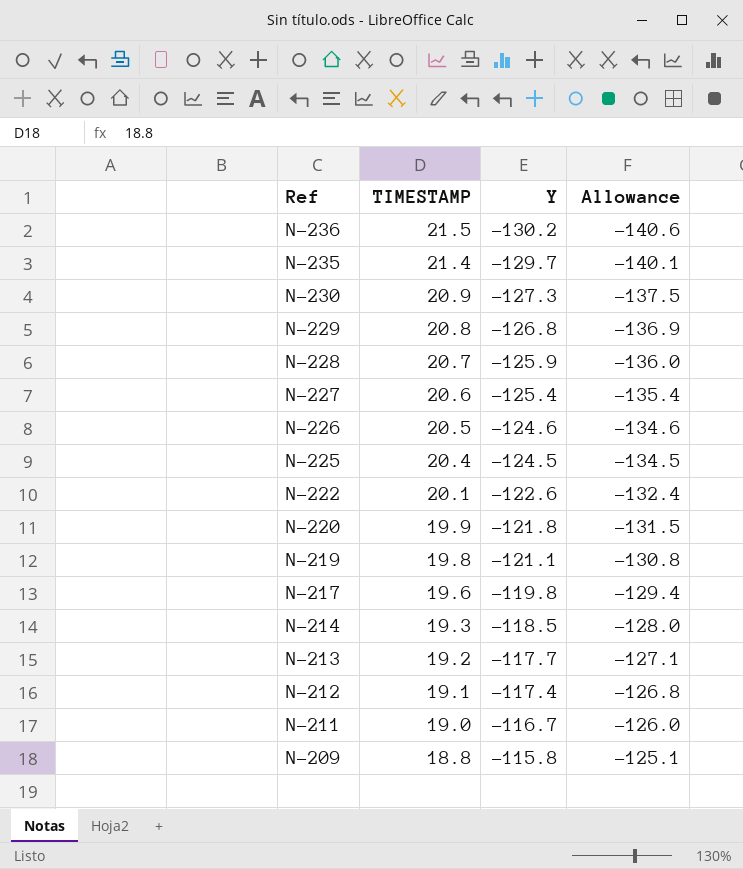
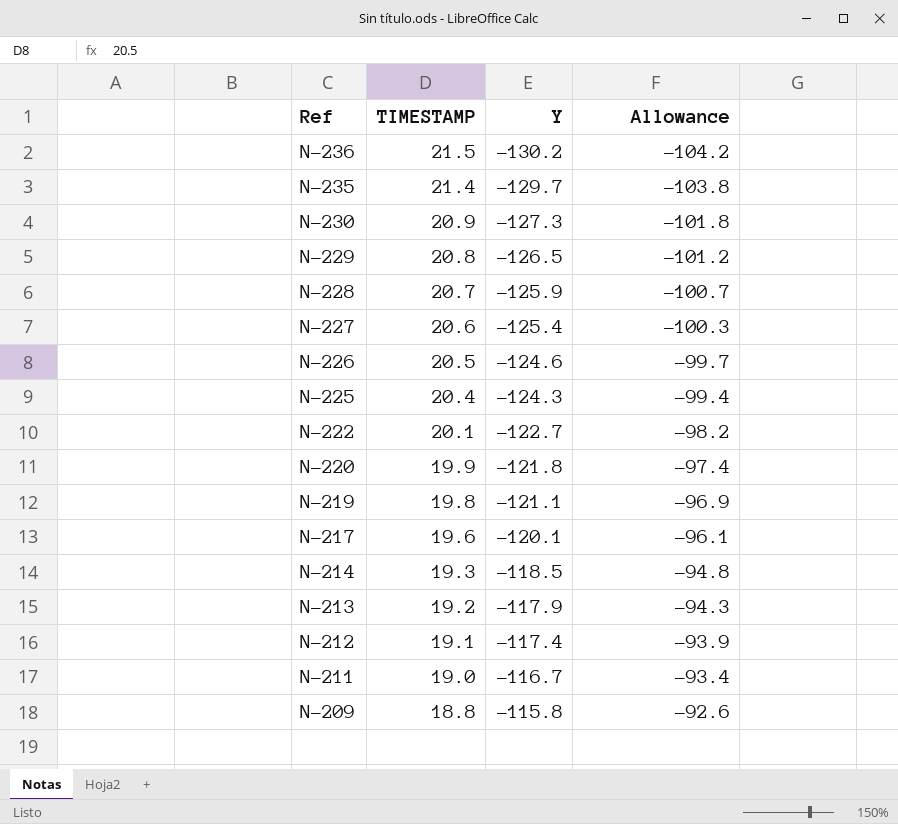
column Allowance | formula: [Y] * 1.08 -> [Y] * 0.8
N-229 | Y: -126.8 -> -126.5
N-225 | Y: -124.5 -> -124.3
N-222 | Y: -122.6 -> -122.7
N-217 | Y: -119.8 -> -120.1
N-213 | Y: -117.7 -> -117.9

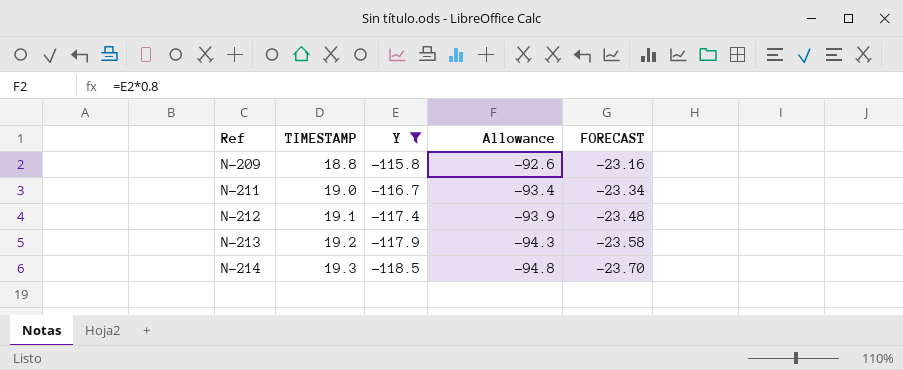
filter: none -> Y >= -118.5
row order: Ref descending -> Ref ascending
column FORECAST | formula: none -> [Y] * 0.2

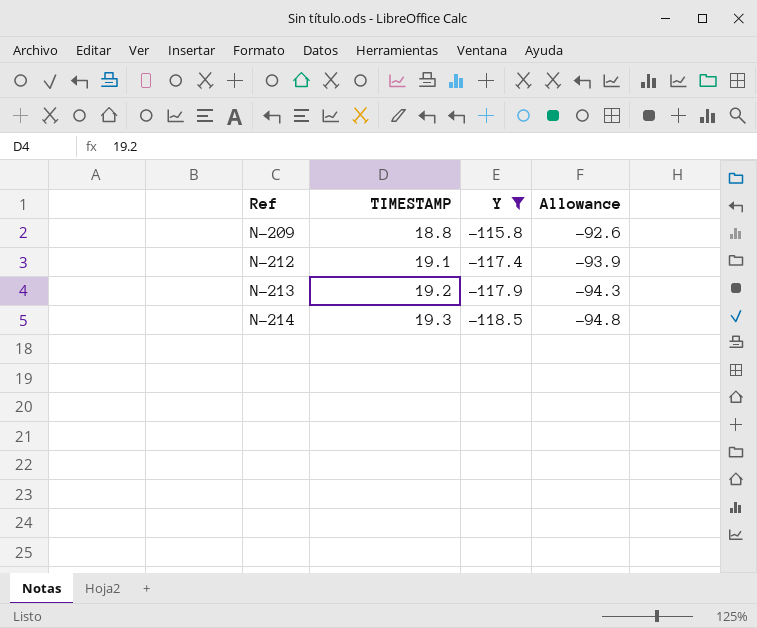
column FORECAST | formula: [Y] * 0.2 -> none
row N-211: 19.0 | -116.7 | -93.4 | -23.34 -> none

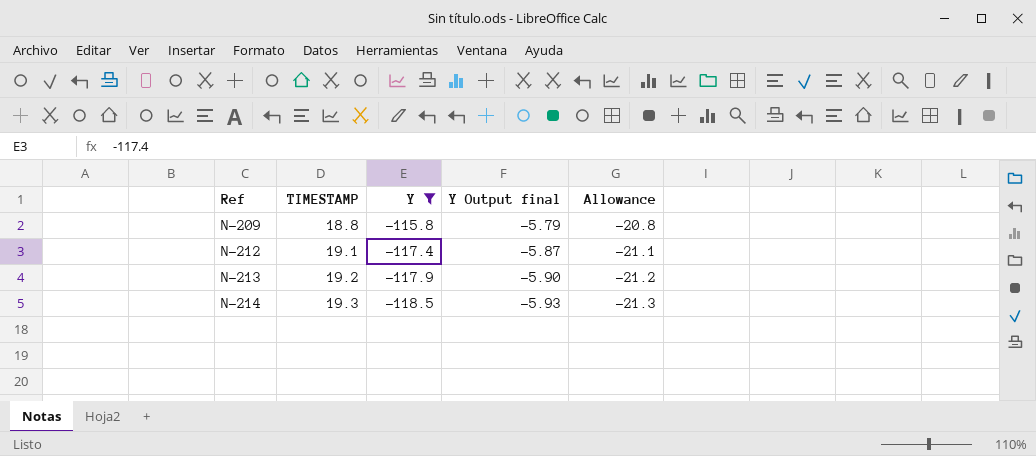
column Y Output final | formula: none -> [Y] * 0.05
column Allowance | formula: [Y] * 0.8 -> [Y] * 0.18

